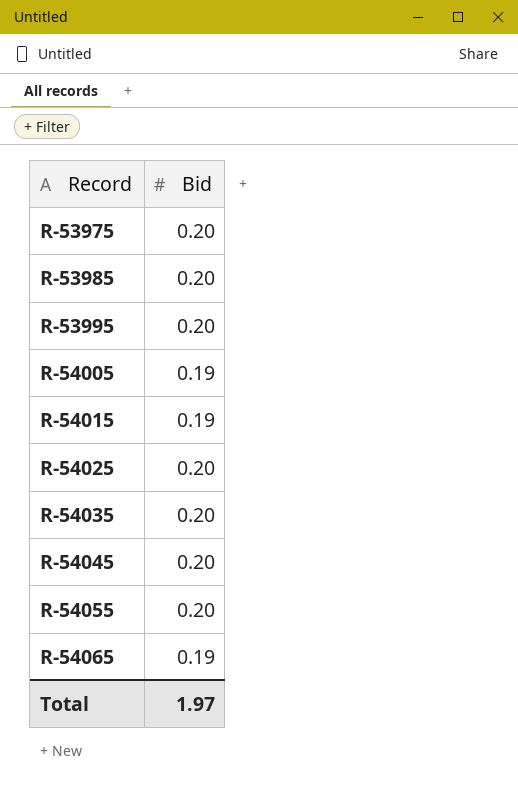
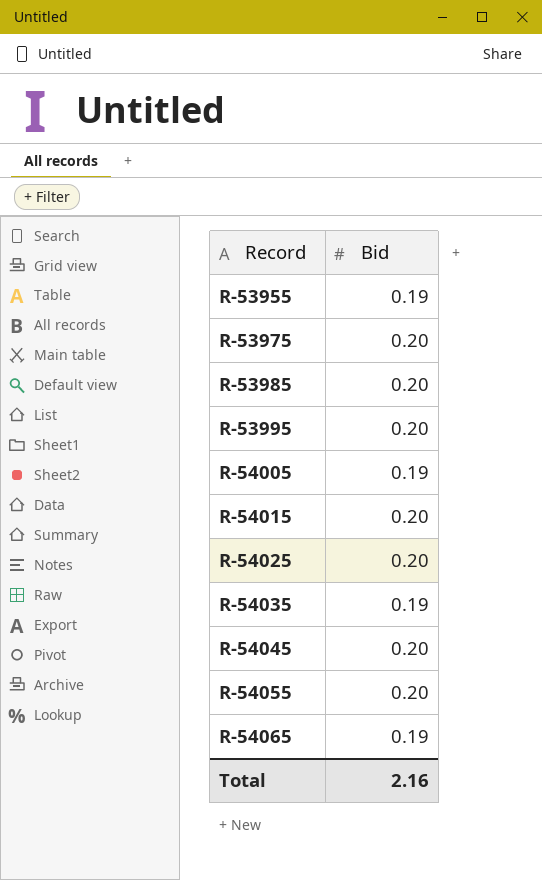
row R-53955: none -> 0.19
R-54015 | Bid: 0.19 -> 0.20
R-54035 | Bid: 0.20 -> 0.19
Total | Bid: 1.97 -> 2.16

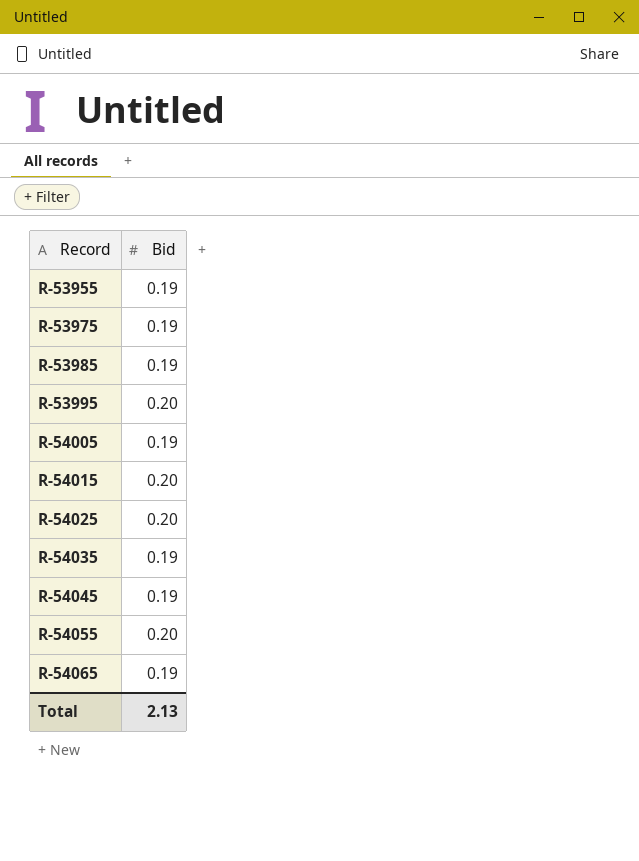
R-53975 | Bid: 0.20 -> 0.19
R-53985 | Bid: 0.20 -> 0.19
R-54045 | Bid: 0.20 -> 0.19
Total | Bid: 2.16 -> 2.13

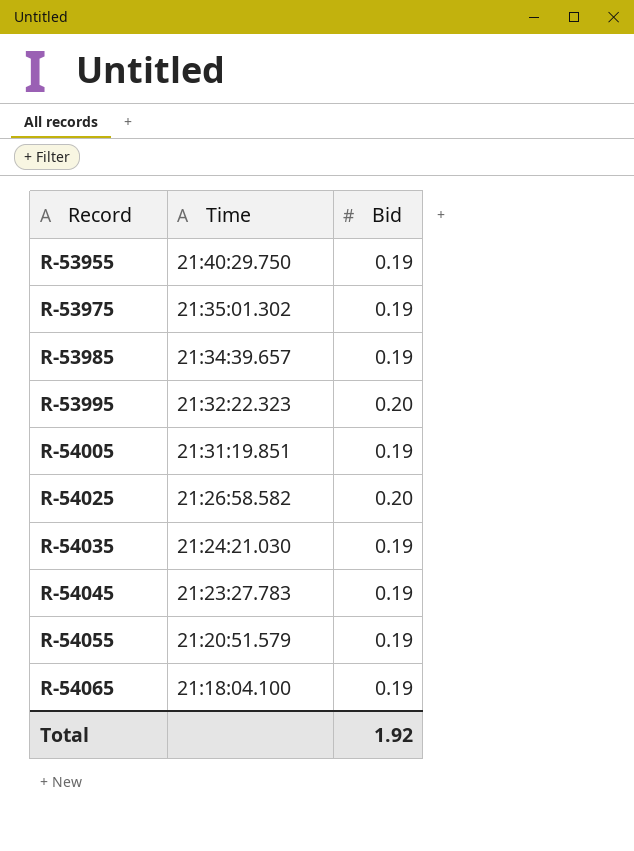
column Time | position: none -> 2
row R-54015: 0.20 -> none
R-54055 | Bid: 0.20 -> 0.19
Total | Bid: 2.13 -> 1.92

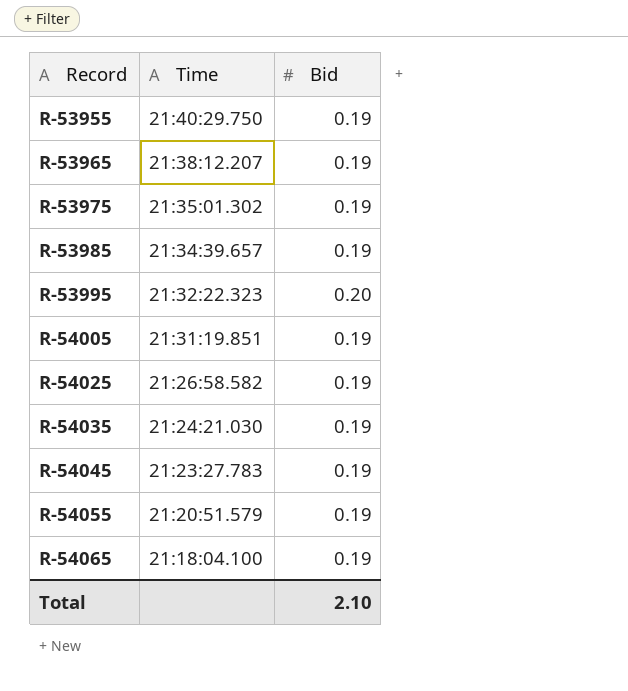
row R-53965: none -> 21:38:12.207 | 0.19
R-54025 | Bid: 0.20 -> 0.19
Total | Bid: 1.92 -> 2.10

